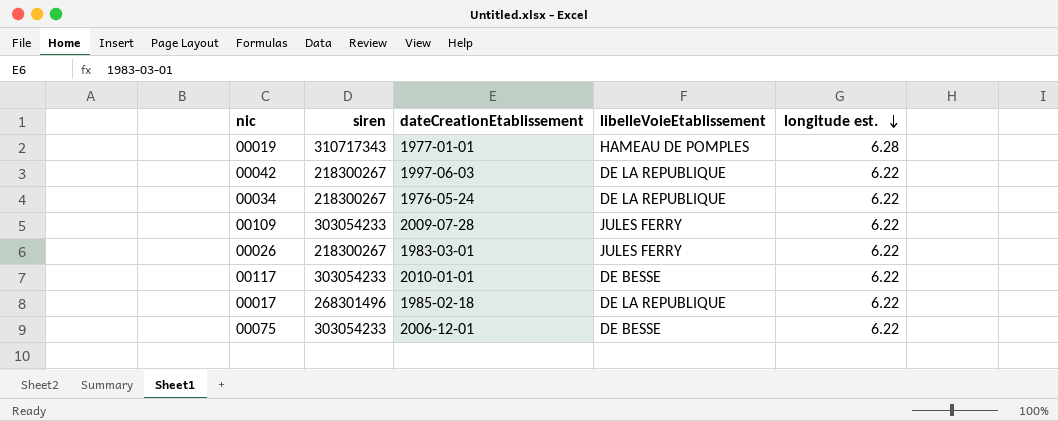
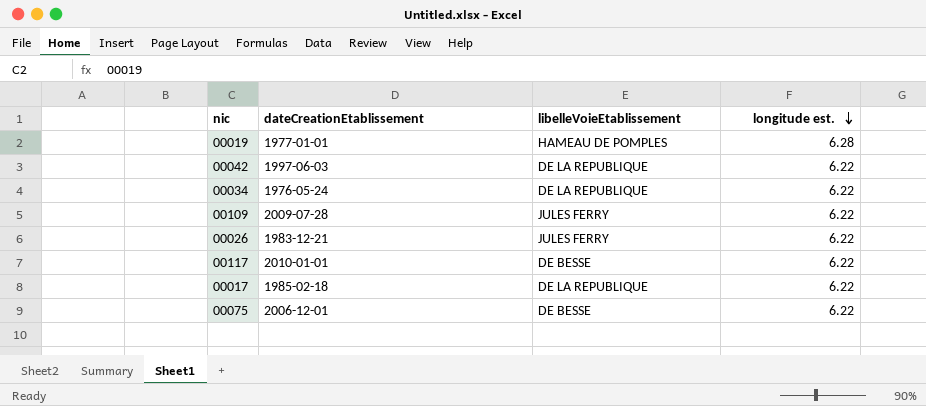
column siren | position: 2 -> none
00026 | dateCreationEtablissement: 1983-03-01 -> 1983-12-21

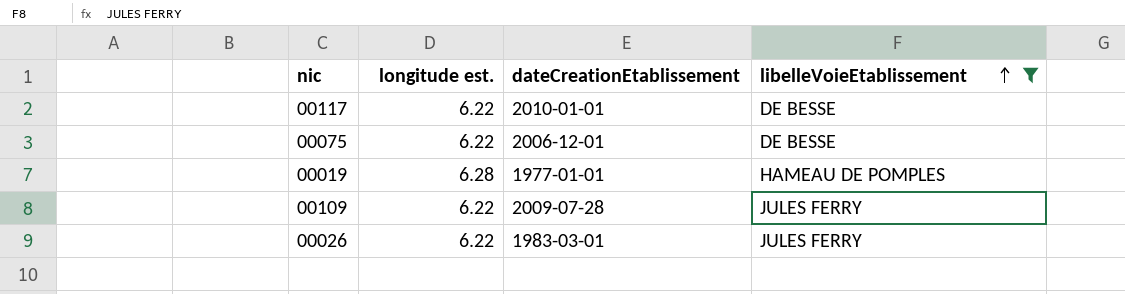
filter: none -> libelleVoieEtablissement != DE LA REPUBLIQUE
row order: longitude est. descending -> libelleVoieEtablissement ascending
column longitude est. | position: 4 -> 2
00026 | dateCreationEtablissement: 1983-12-21 -> 1983-03-01

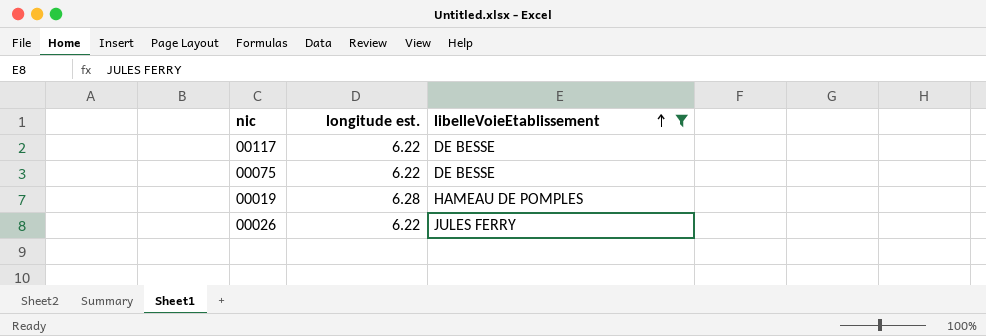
column dateCreationEtablissement | position: 3 -> none
row 00109: 6.22 | 2009-07-28 | JULES FERRY -> none

